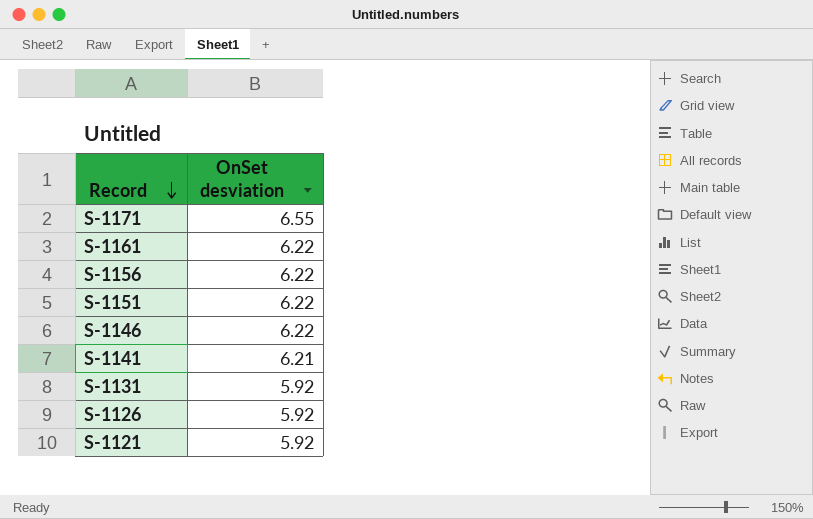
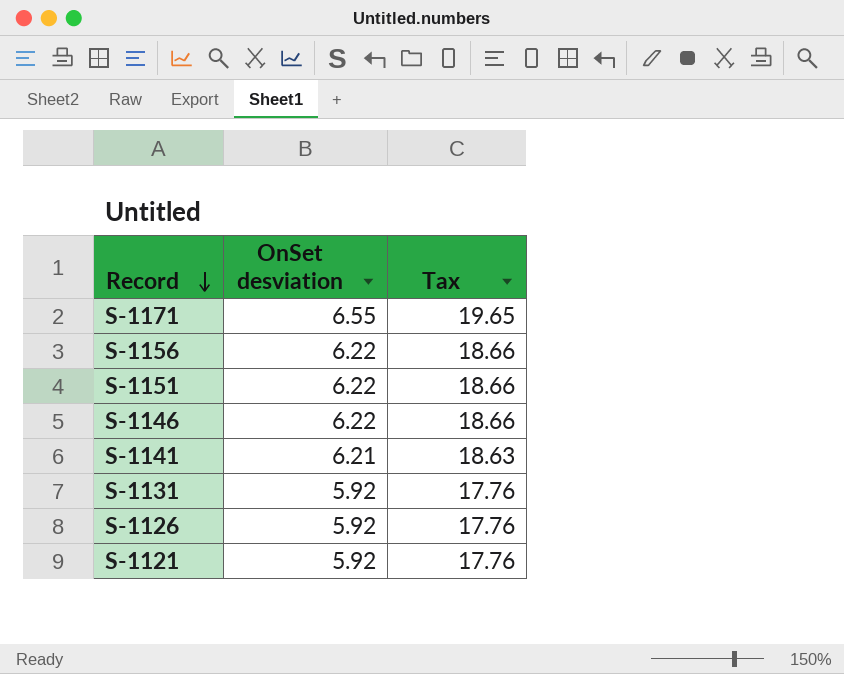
column Tax | formula: none -> [OnSet desviation] * 3
row S-1161: 6.22 -> none

